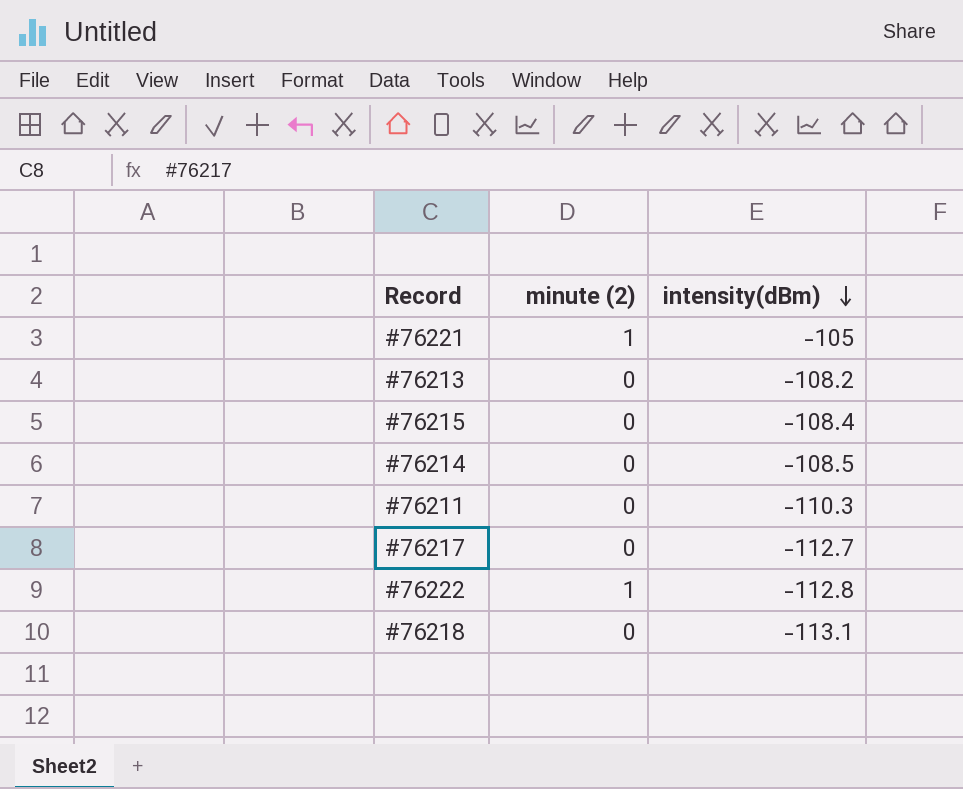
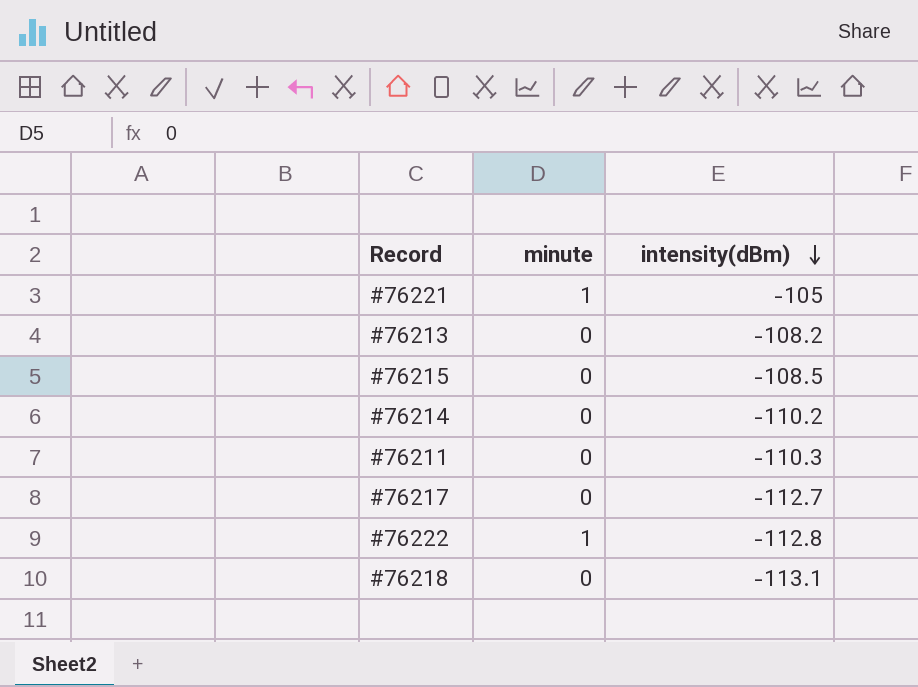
column name: minute (2) -> minute
#76215 | intensity(dBm): -108.4 -> -108.5
#76214 | intensity(dBm): -108.5 -> -110.2

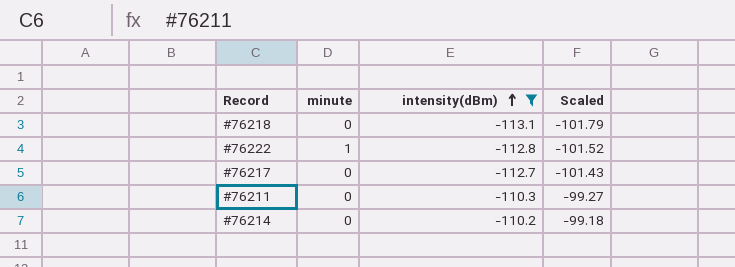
filter: none -> intensity(dBm) <= -110.2
row order: intensity(dBm) descending -> intensity(dBm) ascending
column Scaled | formula: none -> [intensity(dBm)] * 0.9

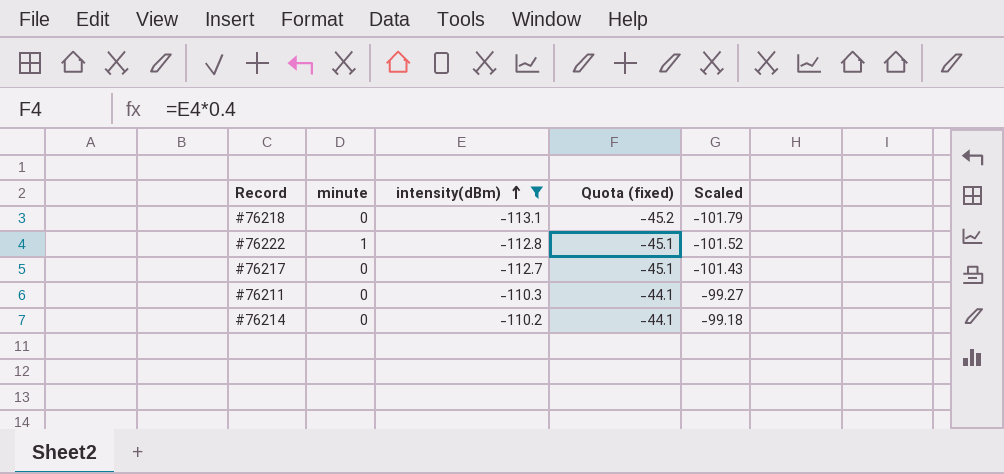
column Quota (fixed) | formula: none -> [intensity(dBm)] * 0.4

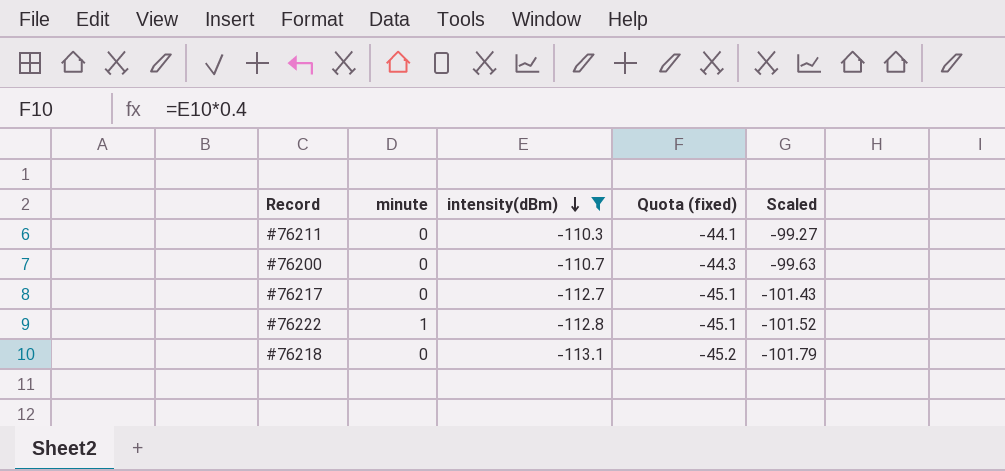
row order: intensity(dBm) ascending -> intensity(dBm) descending
row #76214: 0 | -110.2 | -44.1 | -99.18 -> none
row #76200: none -> 0 | -110.7 | -44.3 | -99.63

